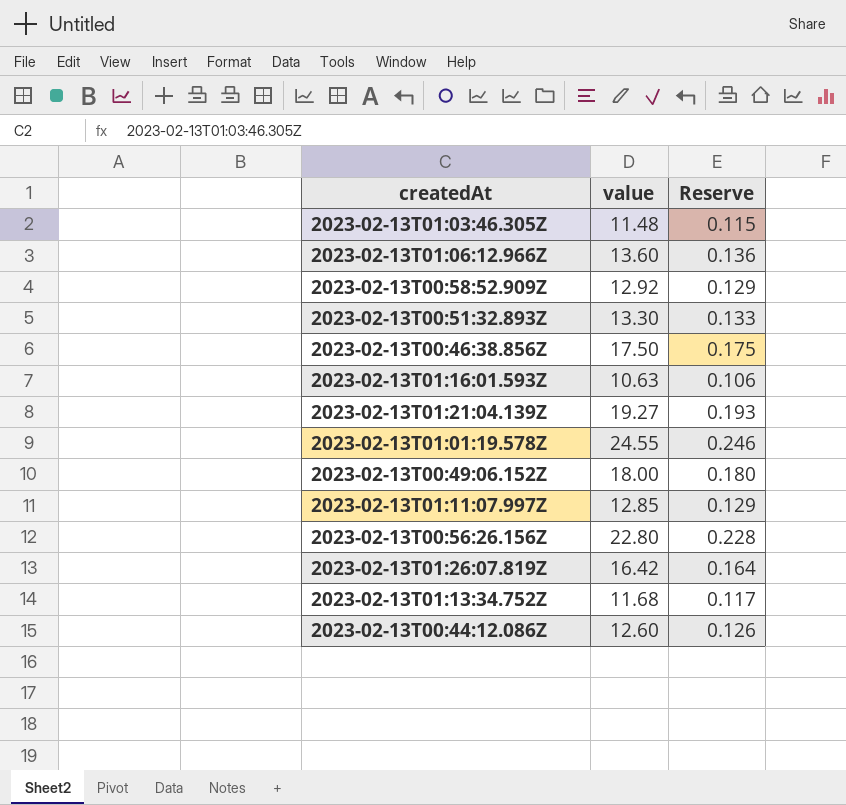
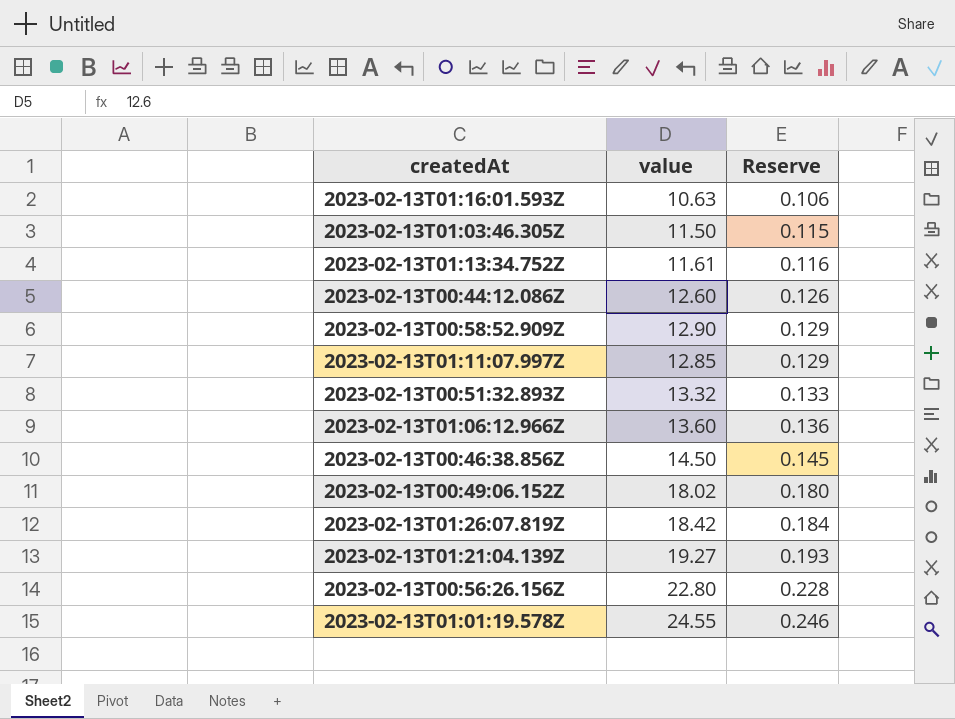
row order: none -> Reserve ascending
2023-02-13T01:03:46.305Z | value: 11.48 -> 11.50
2023-02-13T01:13:34.752Z | value: 11.68 -> 11.61
2023-02-13T01:13:34.752Z | Reserve: 0.117 -> 0.116
2023-02-13T00:58:52.909Z | value: 12.92 -> 12.90
2023-02-13T00:51:32.893Z | value: 13.30 -> 13.32
2023-02-13T00:46:38.856Z | value: 17.50 -> 14.50
2023-02-13T00:46:38.856Z | Reserve: 0.175 -> 0.145
2023-02-13T00:49:06.152Z | value: 18.00 -> 18.02
2023-02-13T01:26:07.819Z | value: 16.42 -> 18.42
2023-02-13T01:26:07.819Z | Reserve: 0.164 -> 0.184

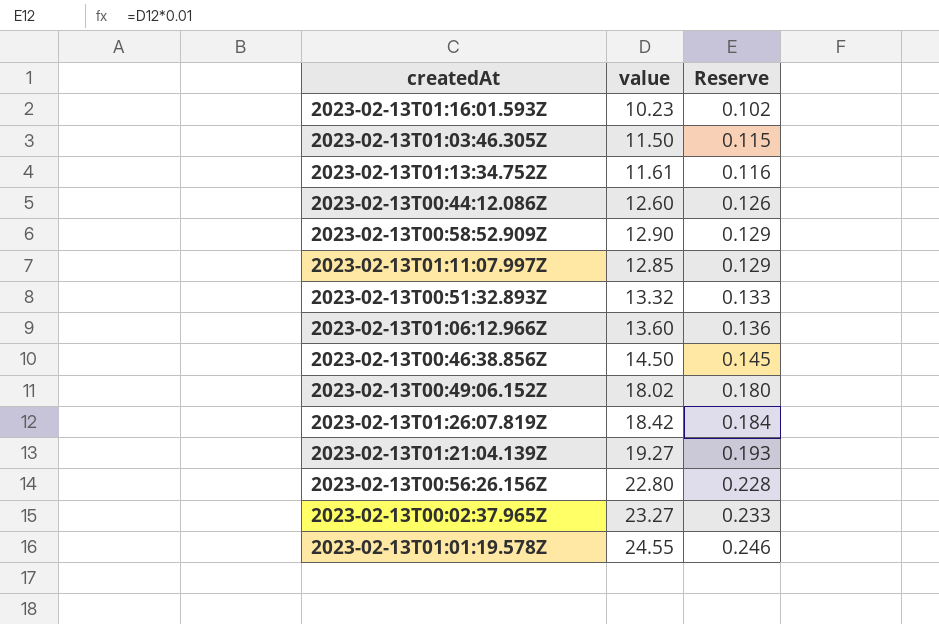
2023-02-13T01:16:01.593Z | value: 10.63 -> 10.23
2023-02-13T01:16:01.593Z | Reserve: 0.106 -> 0.102
row 2023-02-13T00:02:37.965Z: none -> 23.27 | 0.233

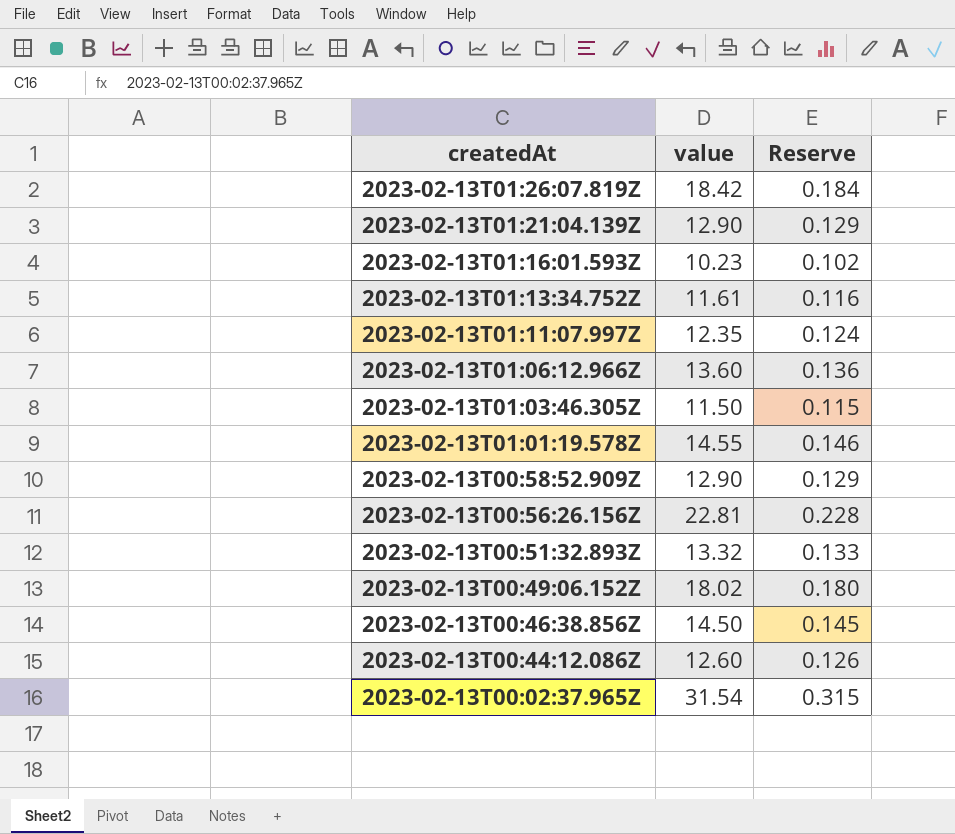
row order: Reserve ascending -> createdAt descending
2023-02-13T01:21:04.139Z | value: 19.27 -> 12.90
2023-02-13T01:21:04.139Z | Reserve: 0.193 -> 0.129
2023-02-13T01:11:07.997Z | value: 12.85 -> 12.35
2023-02-13T01:11:07.997Z | Reserve: 0.129 -> 0.124
2023-02-13T01:01:19.578Z | value: 24.55 -> 14.55
2023-02-13T01:01:19.578Z | Reserve: 0.246 -> 0.146
2023-02-13T00:56:26.156Z | value: 22.80 -> 22.81
2023-02-13T00:02:37.965Z | value: 23.27 -> 31.54
2023-02-13T00:02:37.965Z | Reserve: 0.233 -> 0.315

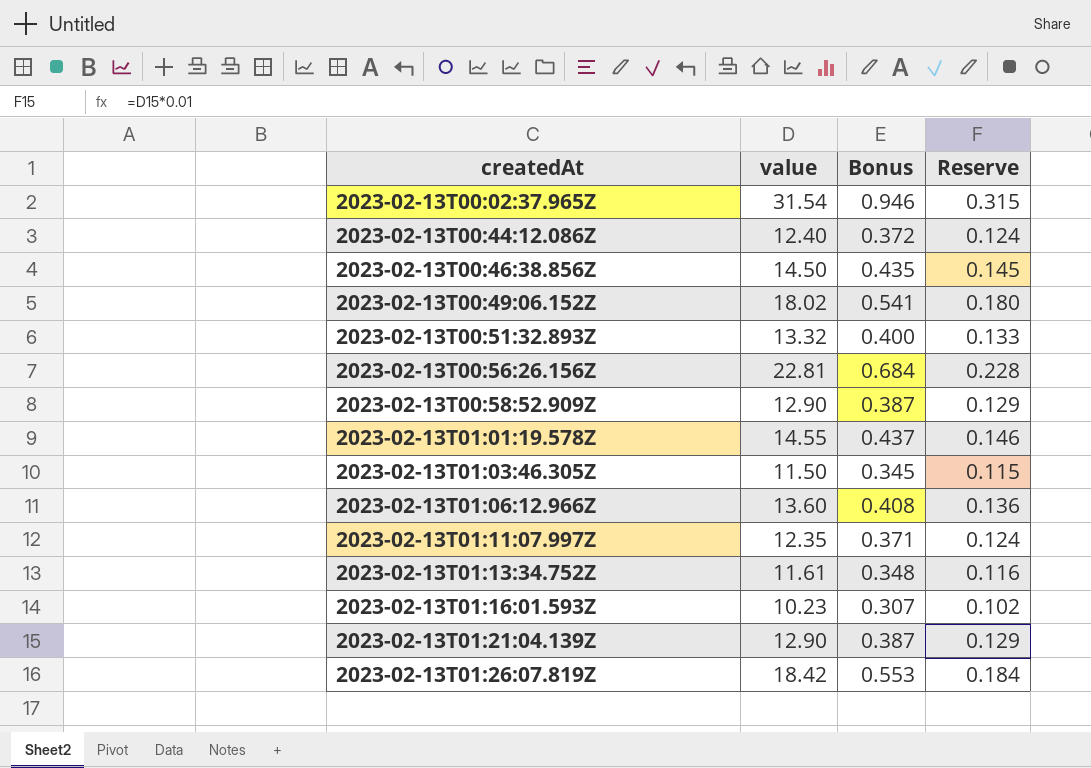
row order: createdAt descending -> createdAt ascending
column Bonus | formula: none -> [value] * 0.03
2023-02-13T00:44:12.086Z | value: 12.60 -> 12.40
2023-02-13T00:44:12.086Z | Reserve: 0.126 -> 0.124

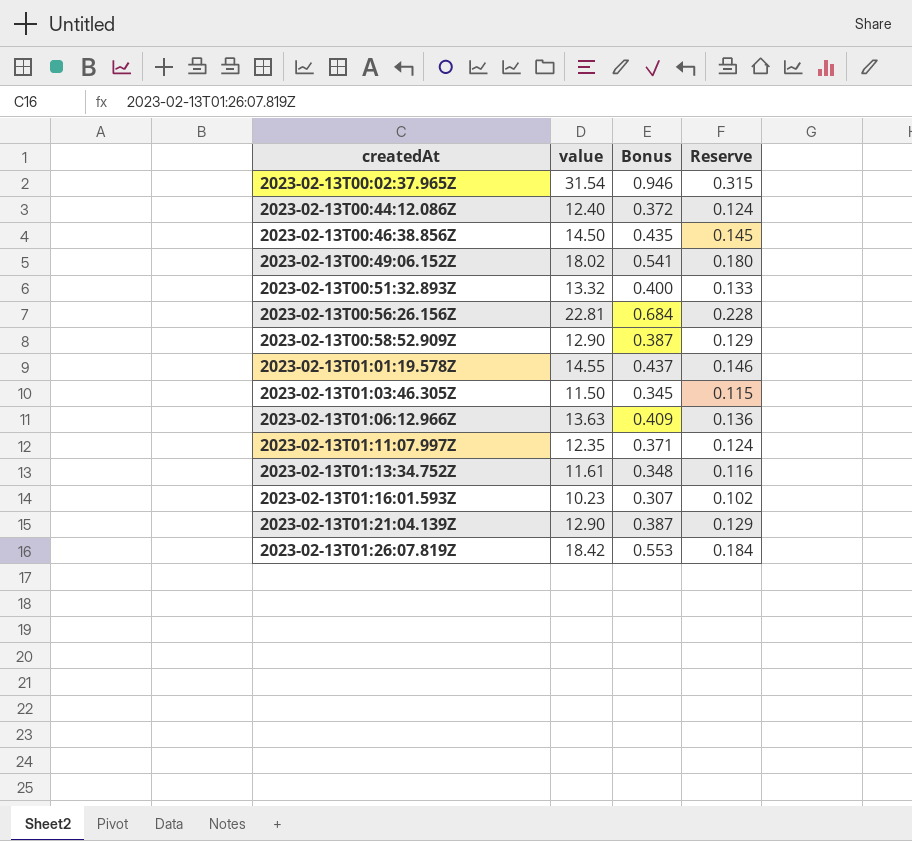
2023-02-13T01:06:12.966Z | value: 13.60 -> 13.63
2023-02-13T01:06:12.966Z | Bonus: 0.408 -> 0.409

